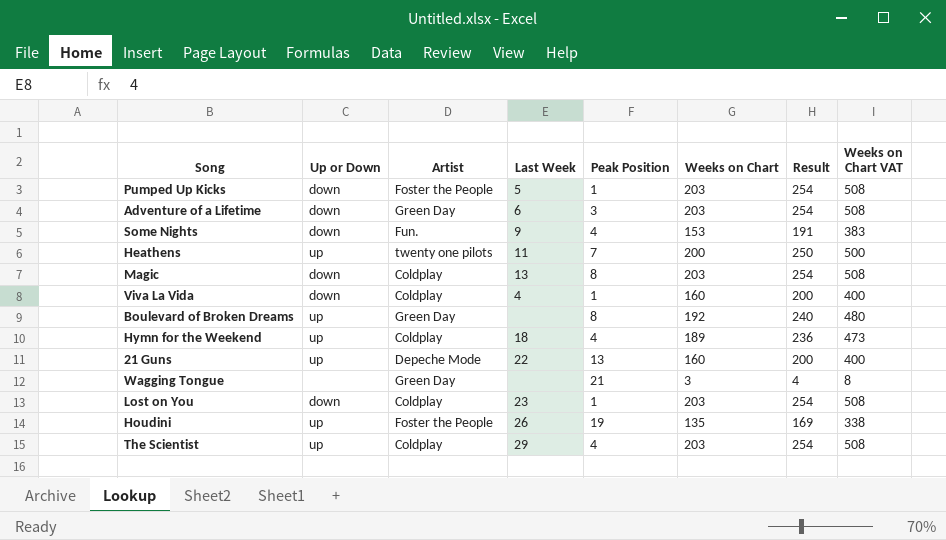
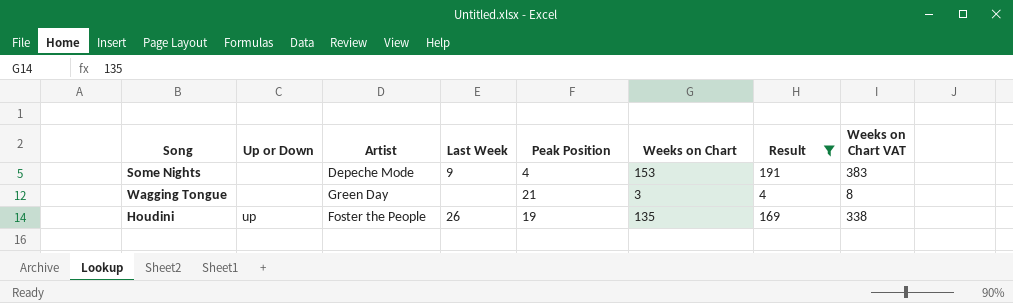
filter: none -> Result <= 191
Some Nights | Up or Down: down -> none
Some Nights | Artist: Fun. -> Depeche Mode

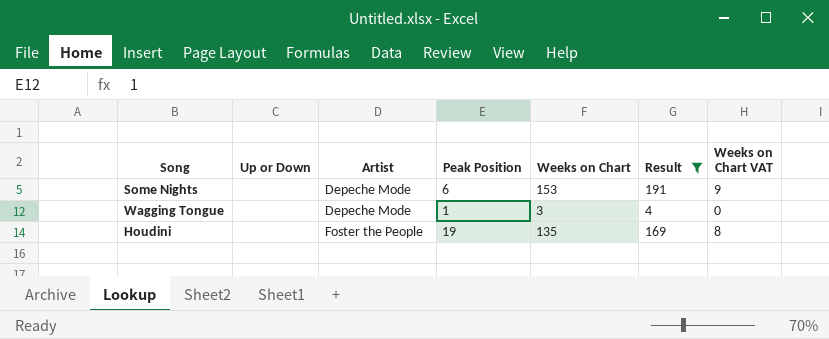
column Last Week | position: 4 -> none
column Weeks on Chart VAT | formula: [Weeks on Chart] * 2.5 -> [Weeks on Chart] * 0.06
Some Nights | Peak Position: 4 -> 6
Wagging Tongue | Artist: Green Day -> Depeche Mode
Wagging Tongue | Peak Position: 21 -> 1
Houdini | Up or Down: up -> none

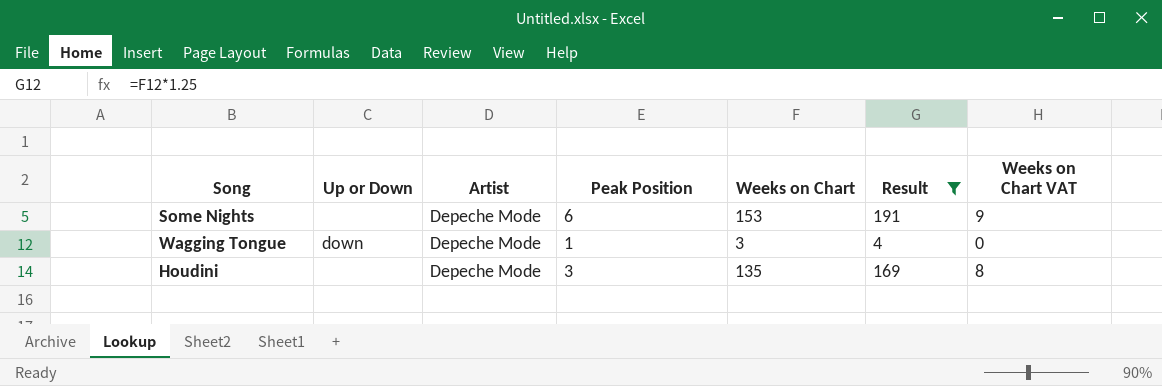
Wagging Tongue | Up or Down: none -> down
Houdini | Artist: Foster the People -> Depeche Mode
Houdini | Peak Position: 19 -> 3

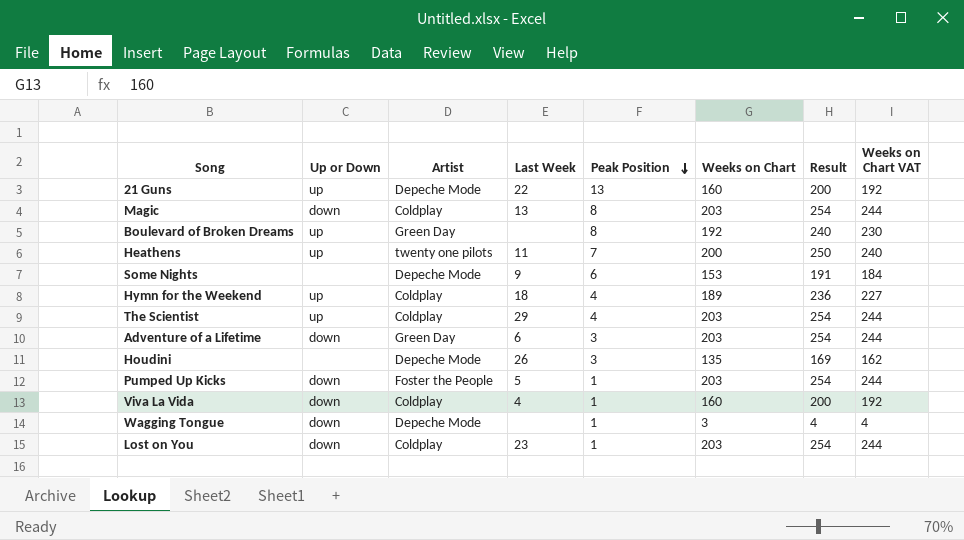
filter: Result <= 191 -> none
row order: none -> Peak Position descending
column Last Week | position: none -> 4
column Weeks on Chart VAT | formula: [Weeks on Chart] * 0.06 -> [Weeks on Chart] * 1.2

